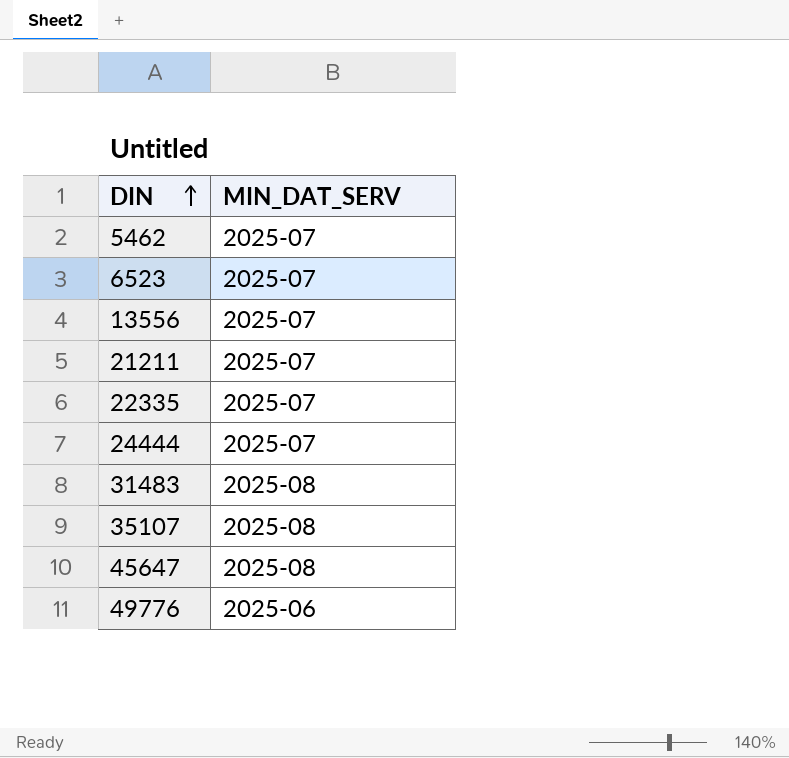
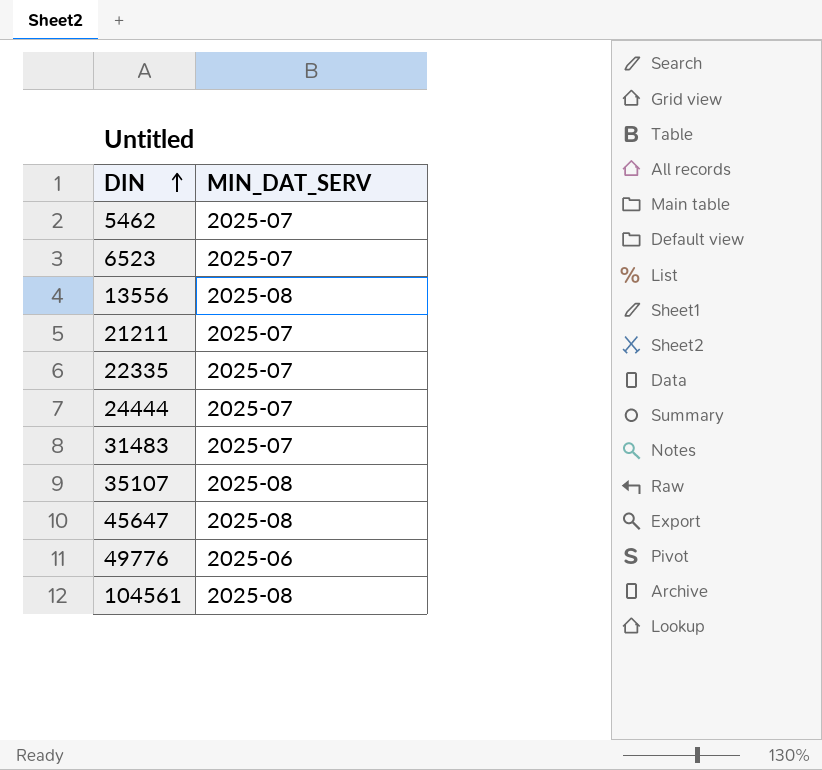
13556 | MIN_DAT_SERV: 2025-07 -> 2025-08
31483 | MIN_DAT_SERV: 2025-08 -> 2025-07
row 104561: none -> 2025-08

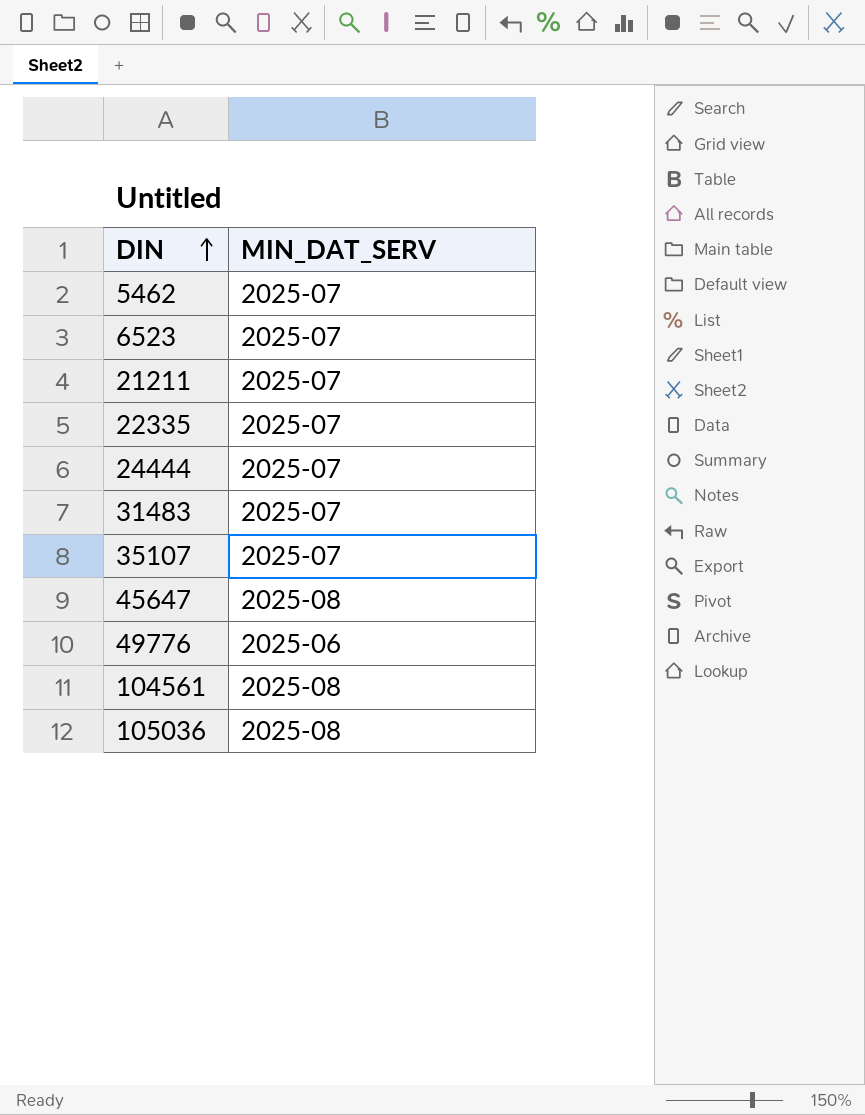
row 13556: 2025-08 -> none
35107 | MIN_DAT_SERV: 2025-08 -> 2025-07
row 105036: none -> 2025-08

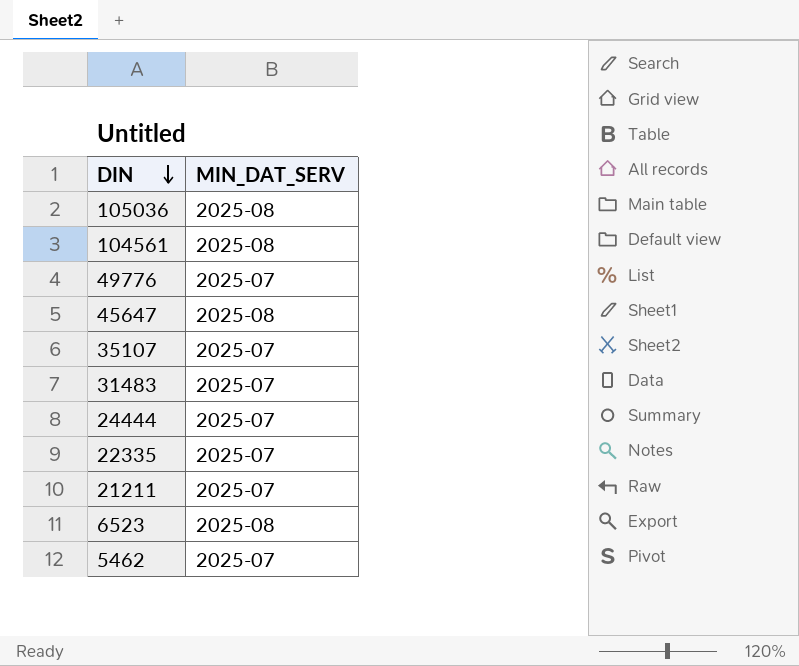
row order: DIN ascending -> DIN descending
49776 | MIN_DAT_SERV: 2025-06 -> 2025-07
6523 | MIN_DAT_SERV: 2025-07 -> 2025-08

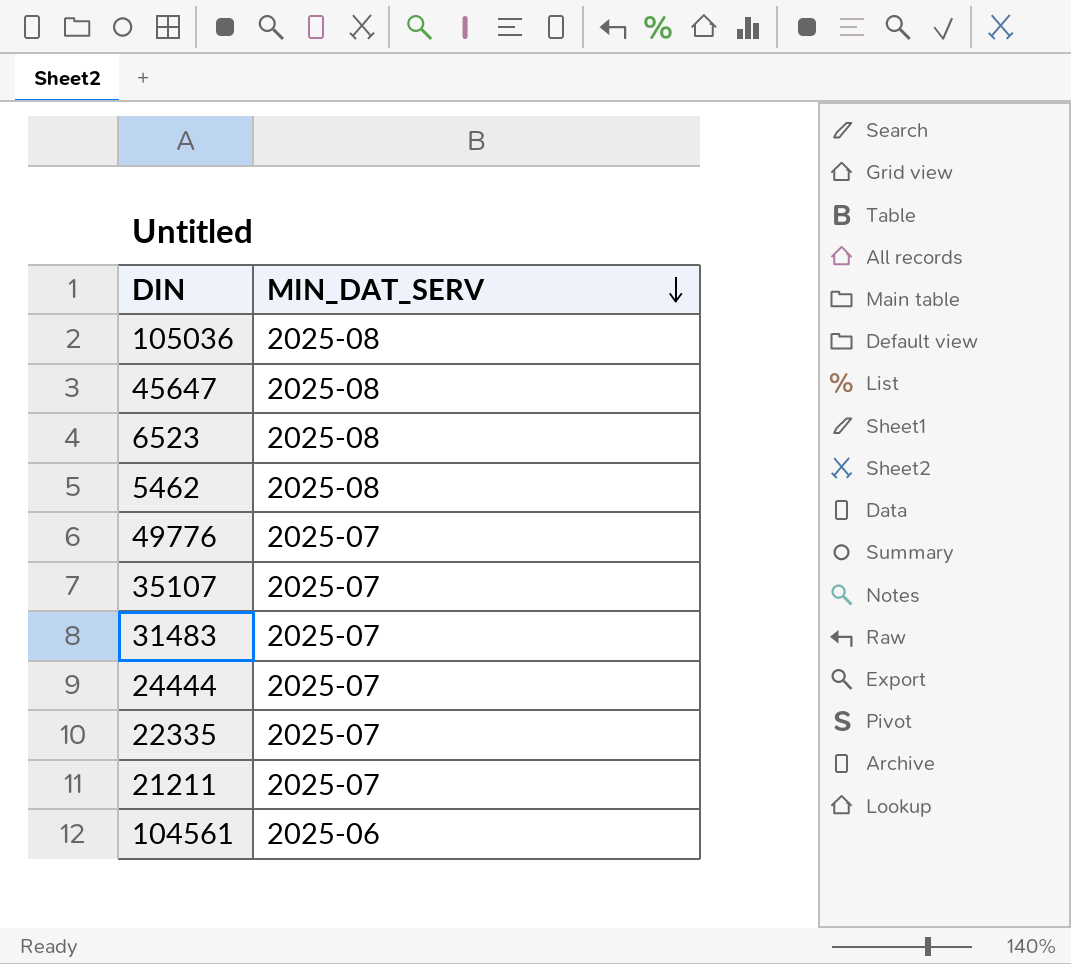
row order: DIN descending -> MIN_DAT_SERV descending
5462 | MIN_DAT_SERV: 2025-07 -> 2025-08
104561 | MIN_DAT_SERV: 2025-08 -> 2025-06

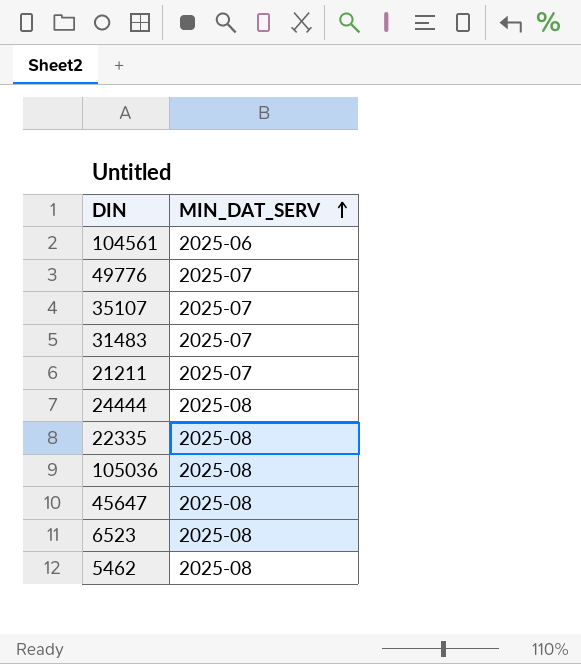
row order: MIN_DAT_SERV descending -> MIN_DAT_SERV ascending
24444 | MIN_DAT_SERV: 2025-07 -> 2025-08
22335 | MIN_DAT_SERV: 2025-07 -> 2025-08

